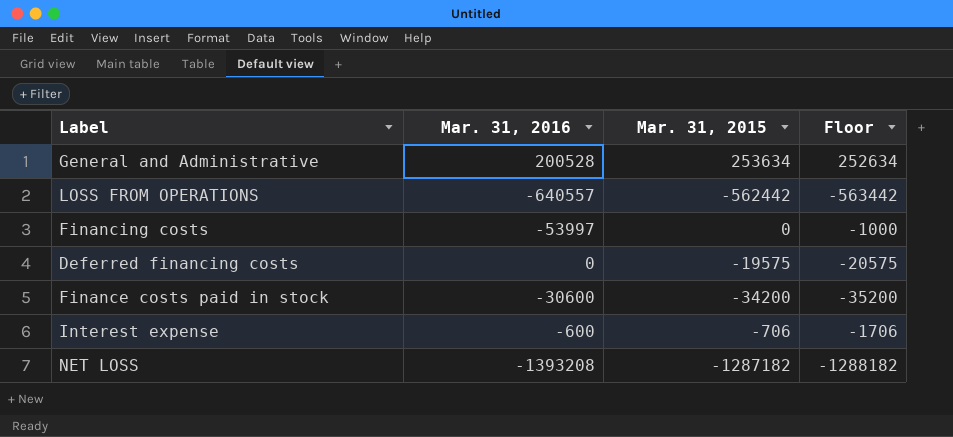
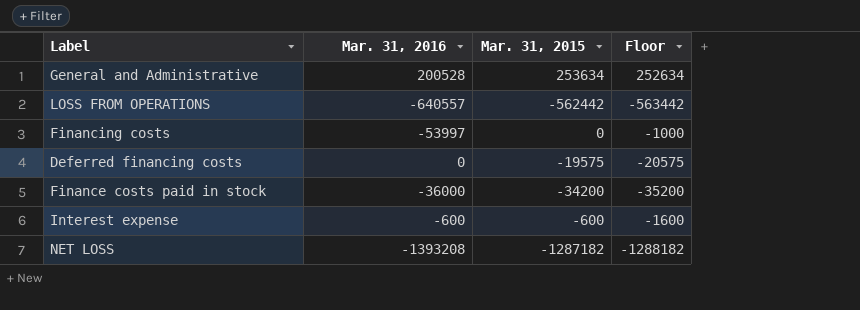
Finance costs paid in stock | Mar. 31, 2016: -30600 -> -36000
Interest expense | Mar. 31, 2015: -706 -> -600
Interest expense | Floor: -1706 -> -1600

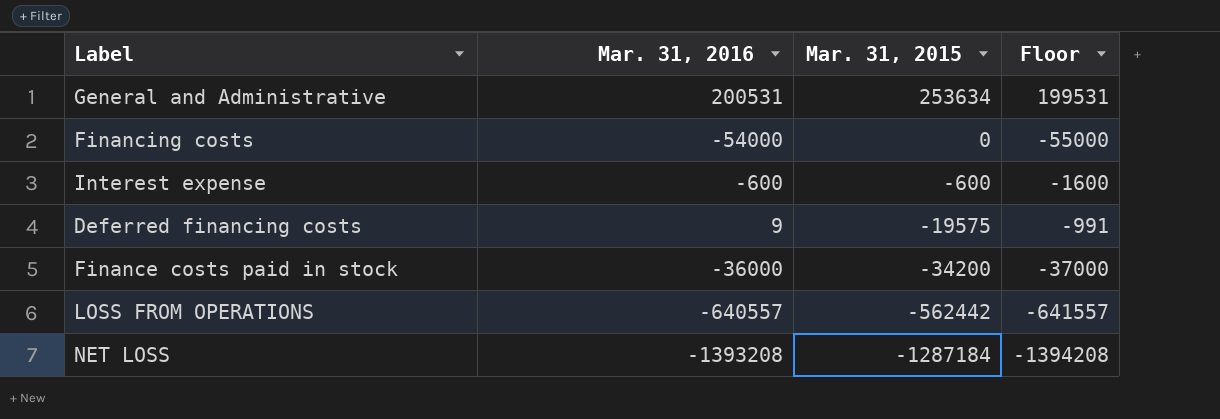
row order: none -> Mar. 31, 2015 descending
column Floor | formula: [Mar. 31, 2015] - 1000 -> [Mar. 31, 2016] - 1000
General and Administrative | Mar. 31, 2016: 200528 -> 200531
Financing costs | Mar. 31, 2016: -53997 -> -54000
Deferred financing costs | Mar. 31, 2016: 0 -> 9
NET LOSS | Mar. 31, 2015: -1287182 -> -1287184

